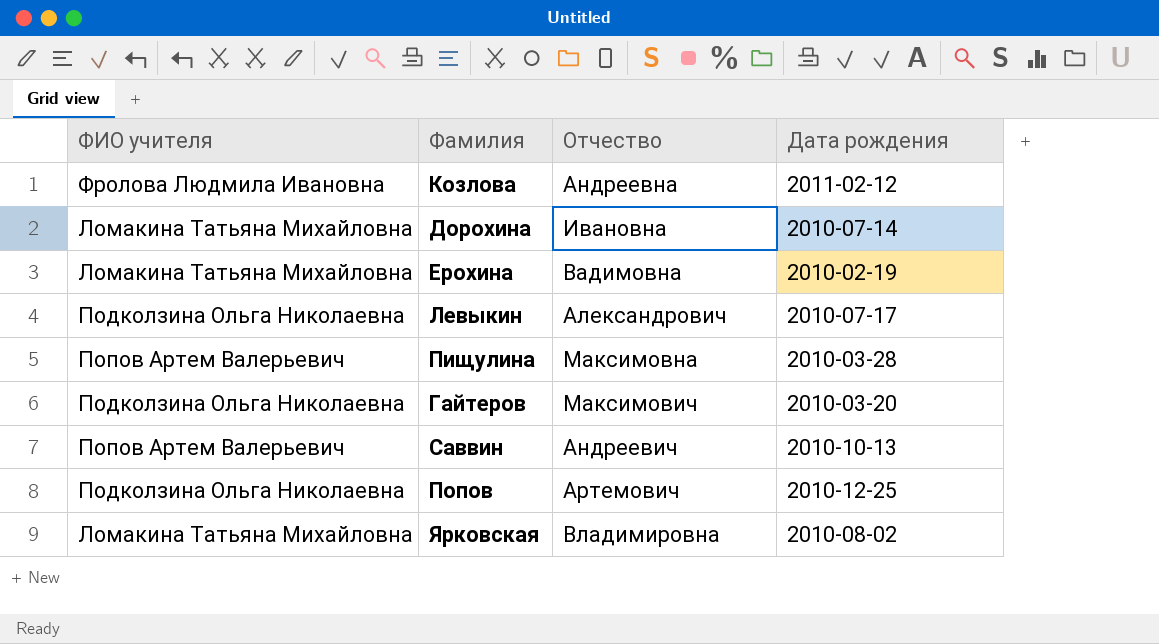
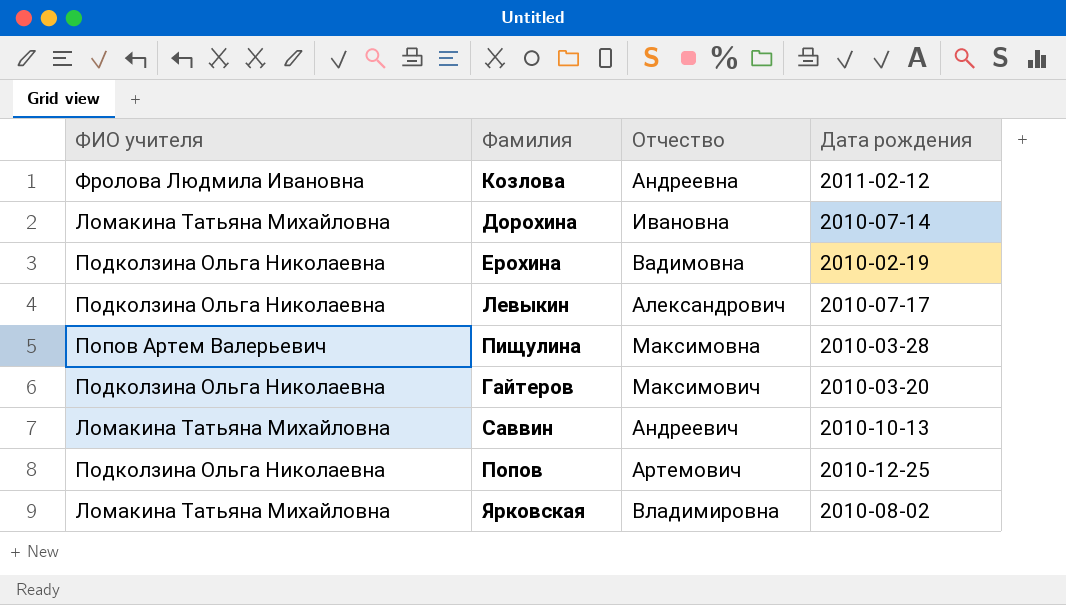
Ерохина | ФИО учителя: Ломакина Татьяна Михайловна -> Подколзина Ольга Николаевна
Саввин | ФИО учителя: Попов Артем Валерьевич -> Ломакина Татьяна Михайловна

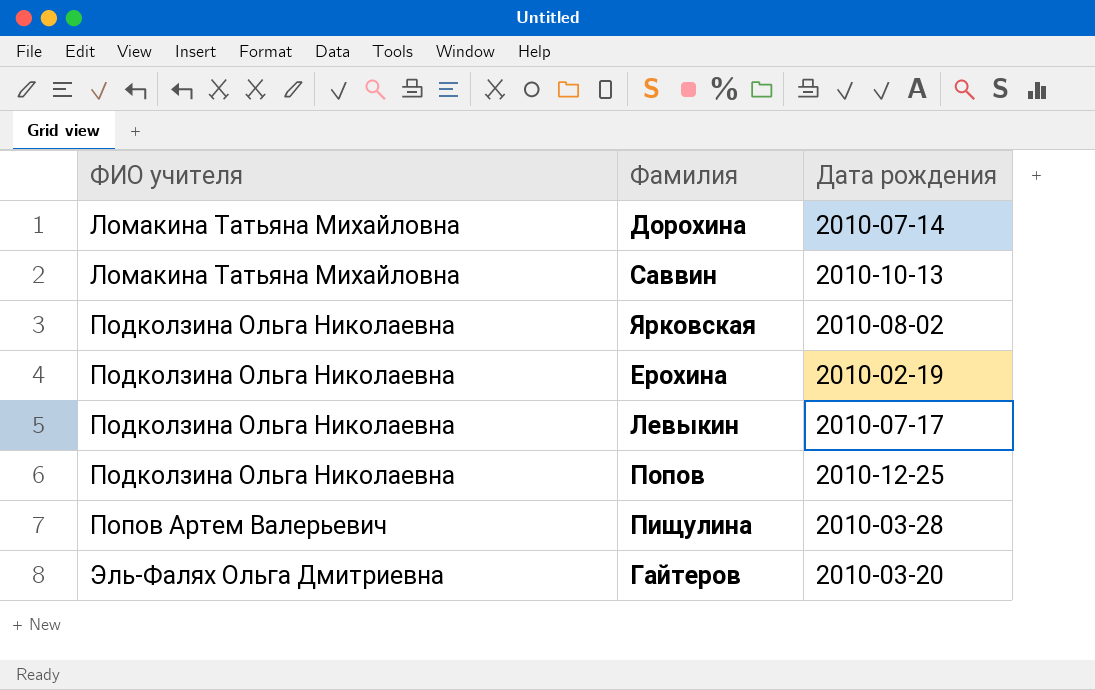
row order: none -> ФИО учителя ascending
column Отчество | position: 3 -> none
row Козлова: Фролова Людмила Ивановна | Андреевна | 2011-02-12 -> none
Ярковская | ФИО учителя: Ломакина Татьяна Михайловна -> Подколзина Ольга Николаевна
Гайтеров | ФИО учителя: Подколзина Ольга Николаевна -> Эль-Фалях Ольга Дмитриевна

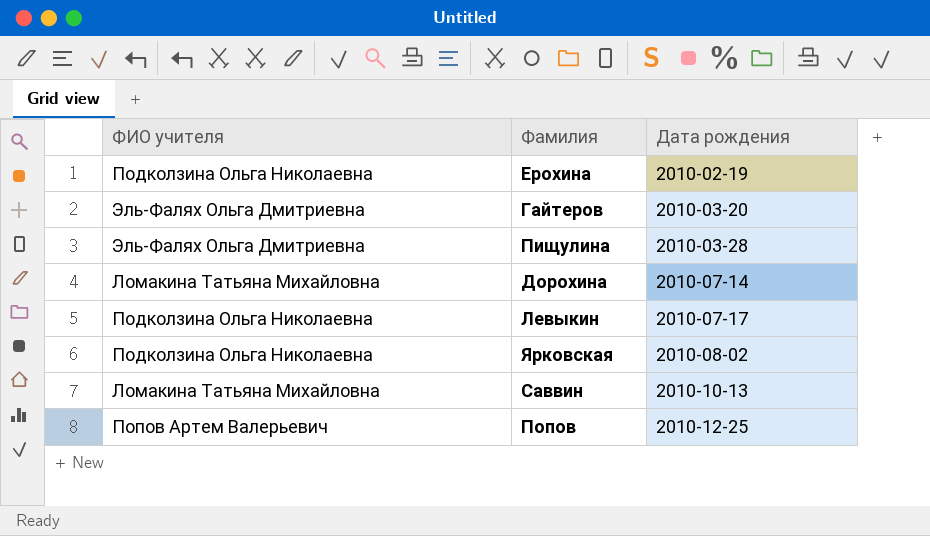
row order: ФИО учителя ascending -> Дата рождения ascending
Пищулина | ФИО учителя: Попов Артем Валерьевич -> Эль-Фалях Ольга Дмитриевна
Попов | ФИО учителя: Подколзина Ольга Николаевна -> Попов Артем Валерьевич

